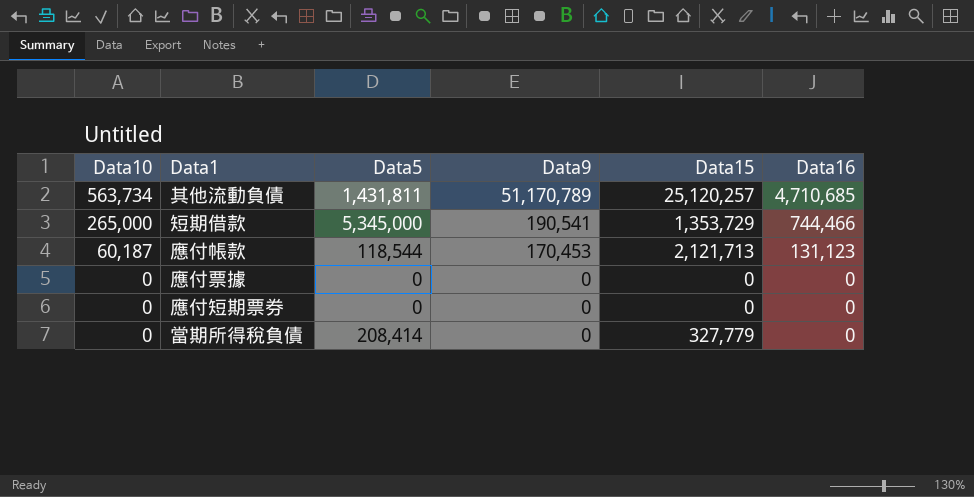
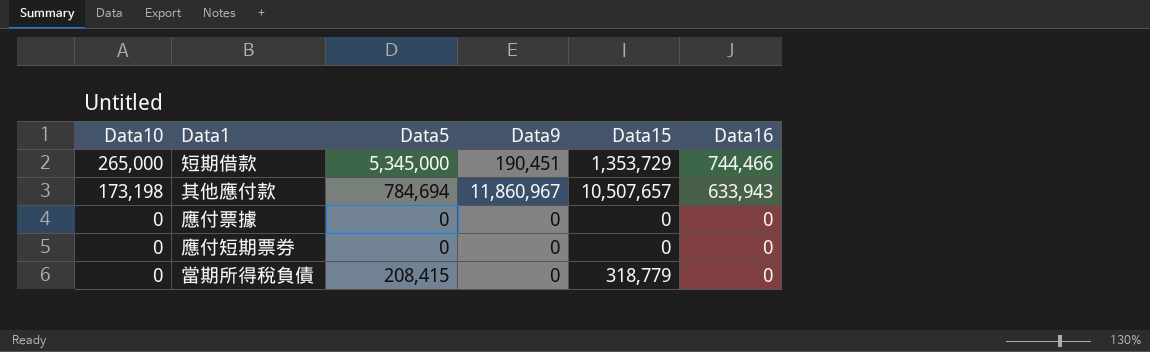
row 其他流動負債: 563,734 | 1,431,811 | 51,170,789 | 25,120,257 | 4,710,685 -> none
row 應付帳款: 60,187 | 118,544 | 170,453 | 2,121,713 | 131,123 -> none
短期借款 | Data9: 190,541 -> 190,451
row 其他應付款: none -> 173,198 | 784,694 | 11,860,967 | 10,507,657 | 633,943
當期所得稅負債 | Data5: 208,414 -> 208,415
當期所得稅負債 | Data15: 327,779 -> 318,779

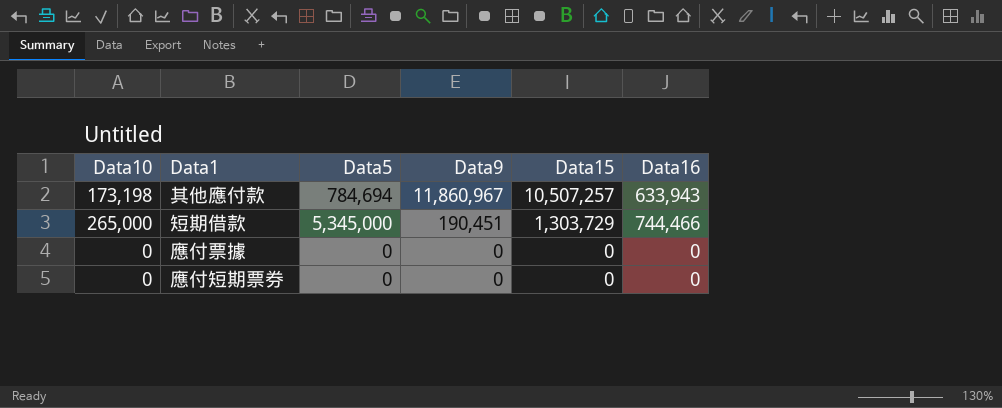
row order: Data10 descending -> Data9 descending
row 當期所得稅負債: 0 | 208,415 | 0 | 318,779 | 0 -> none
其他應付款 | Data15: 10,507,657 -> 10,507,257
短期借款 | Data15: 1,353,729 -> 1,303,729

